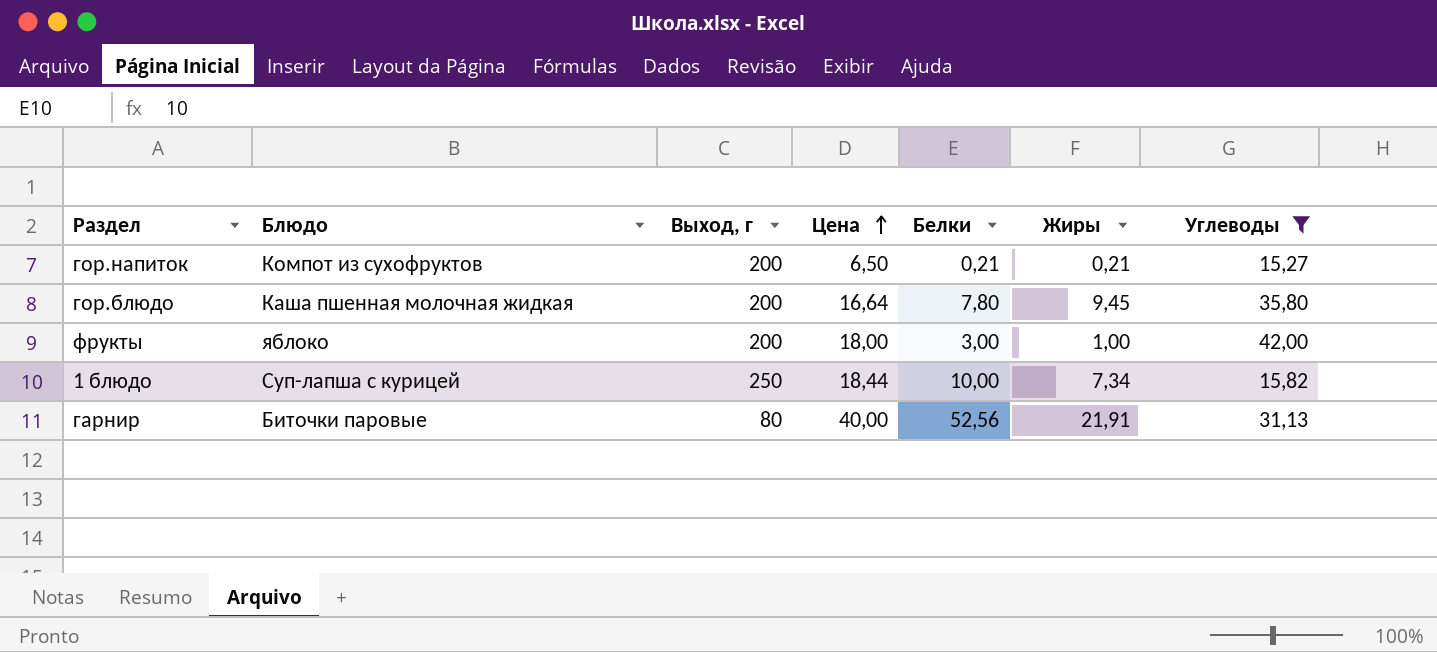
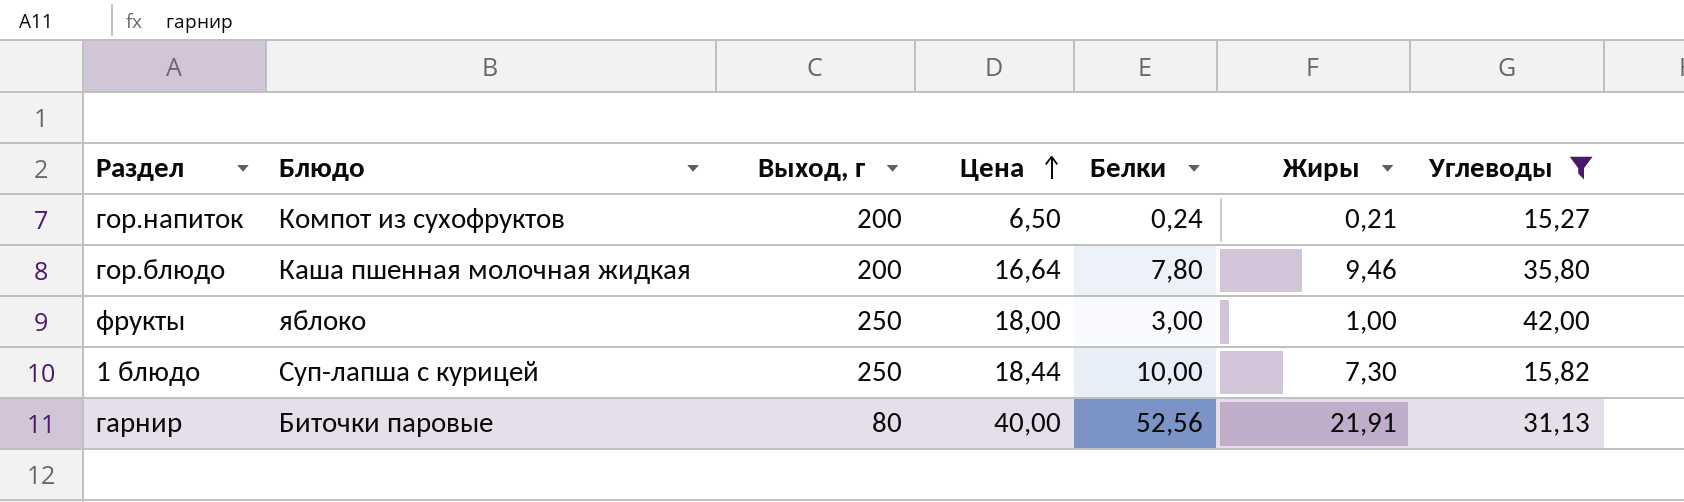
гор.напиток | Белки: 0,21 -> 0,24
гор.блюдо | Жиры: 9,45 -> 9,46
фрукты | Выход, г: 200 -> 250
1 блюдо | Жиры: 7,34 -> 7,30

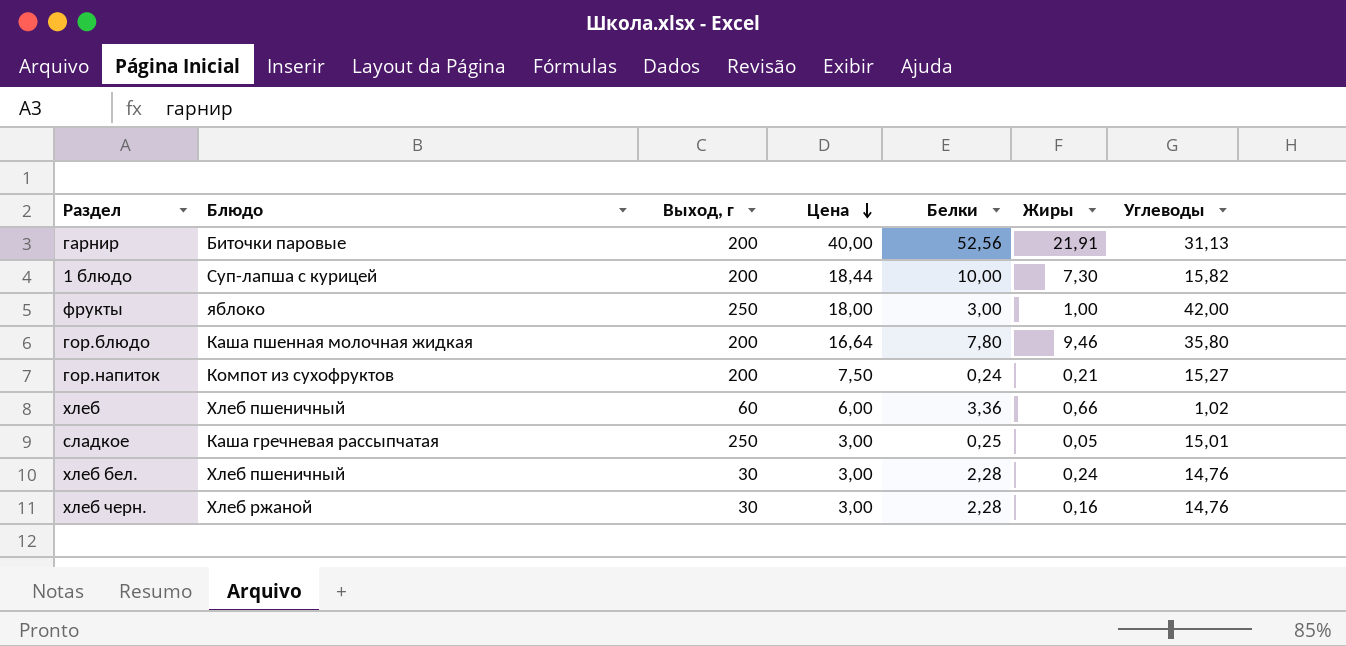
filter: Углеводы >= 15,27 -> none
row order: Цена ascending -> Цена descending
гарнир | Выход, г: 80 -> 200
1 блюдо | Выход, г: 250 -> 200
гор.напиток | Цена: 6,50 -> 7,50

